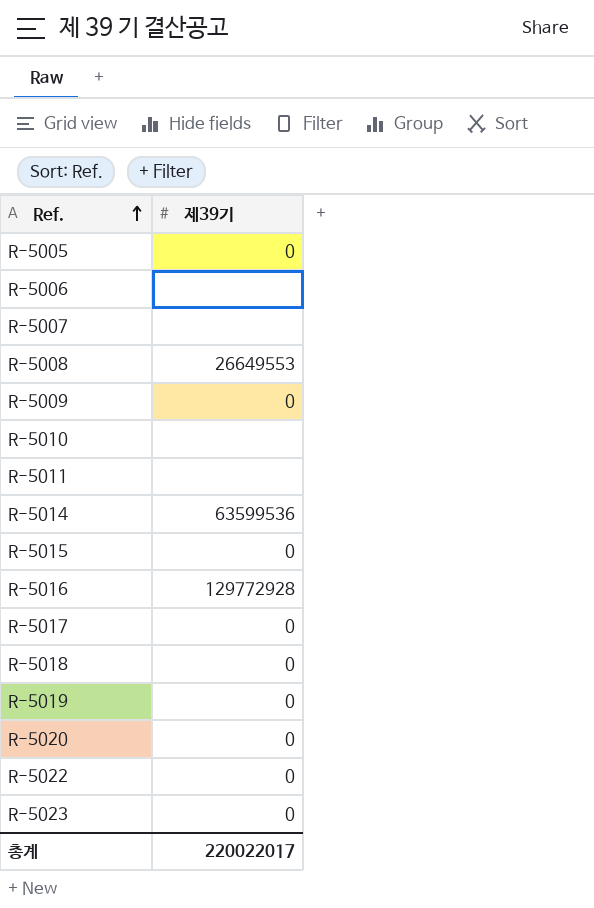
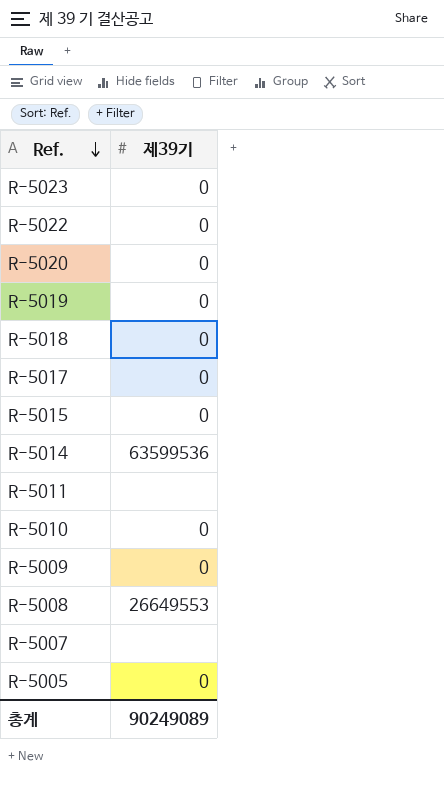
row order: Ref. ascending -> Ref. descending
row R-5006: none -> none
row R-5016: 129772928 -> none
R-5010 | 제39기: none -> 0
총계 | 제39기: 220022017 -> 90249089

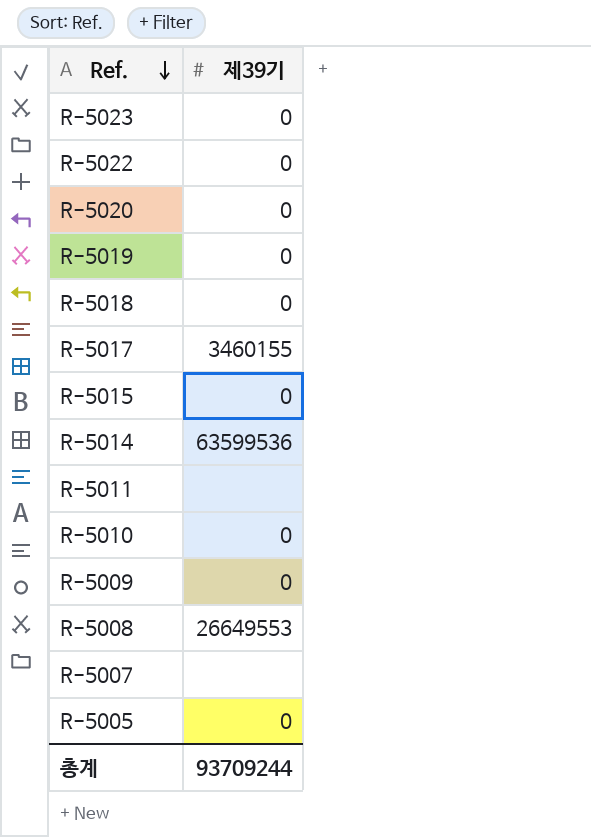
R-5017 | 제39기: 0 -> 3460155
총계 | 제39기: 90249089 -> 93709244

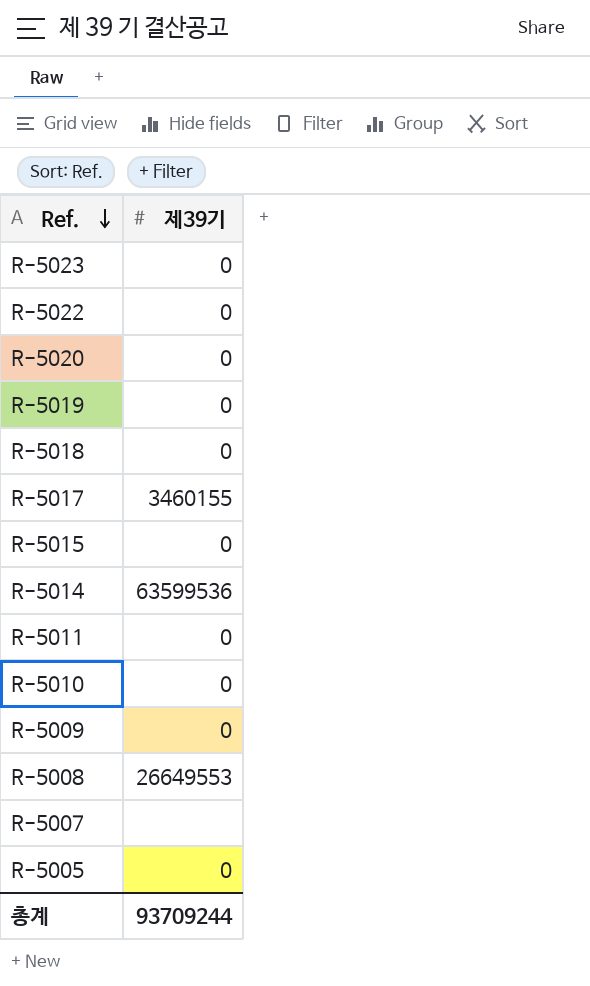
R-5011 | 제39기: none -> 0

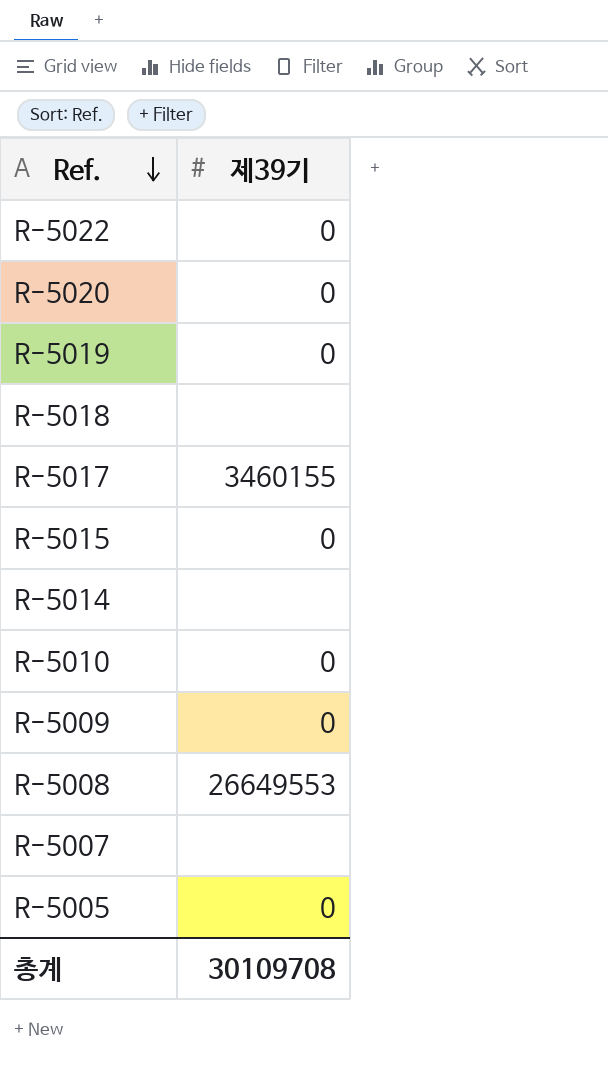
row R-5023: 0 -> none
row R-5011: 0 -> none
R-5018 | 제39기: 0 -> none
R-5014 | 제39기: 63599536 -> none
총계 | 제39기: 93709244 -> 30109708

